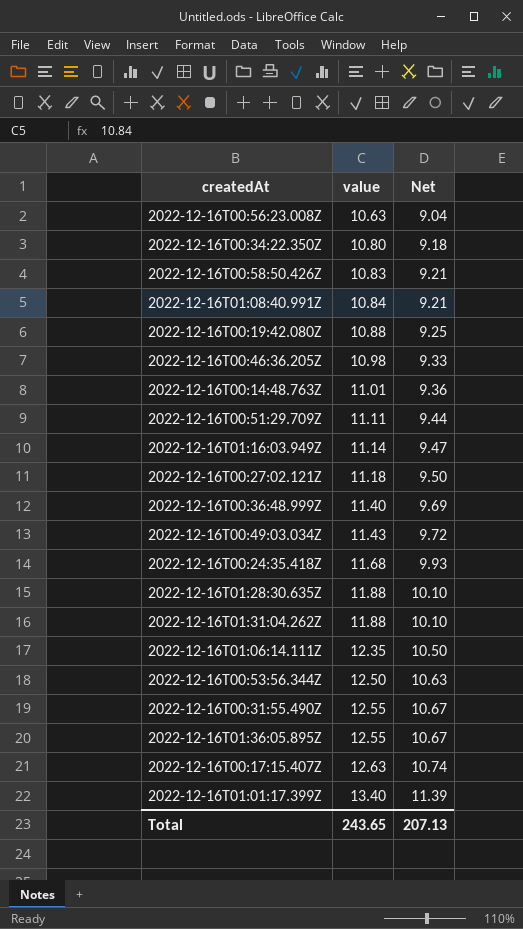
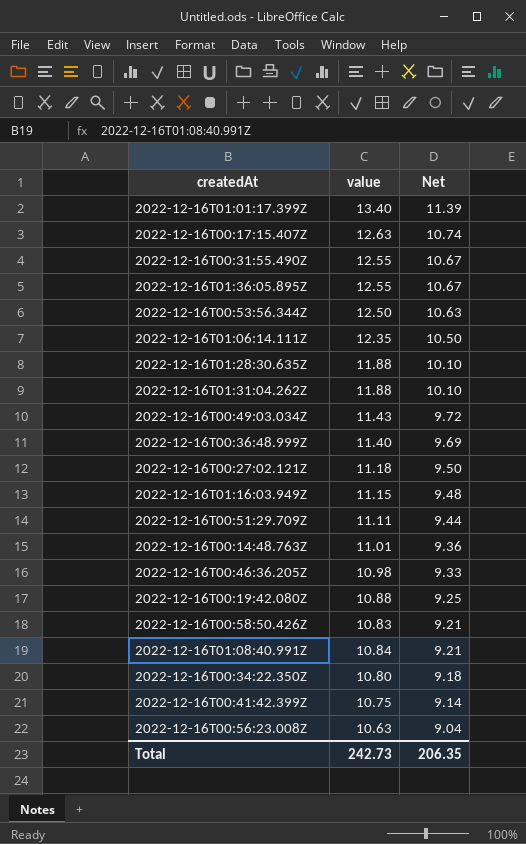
row order: value ascending -> Net descending
row 2022-12-16T00:24:35.418Z: 11.68 | 9.93 -> none
2022-12-16T01:16:03.949Z | value: 11.14 -> 11.15
2022-12-16T01:16:03.949Z | Net: 9.47 -> 9.48
row 2022-12-16T00:41:42.399Z: none -> 10.75 | 9.14
Total | value: 243.65 -> 242.73
Total | Net: 207.13 -> 206.35

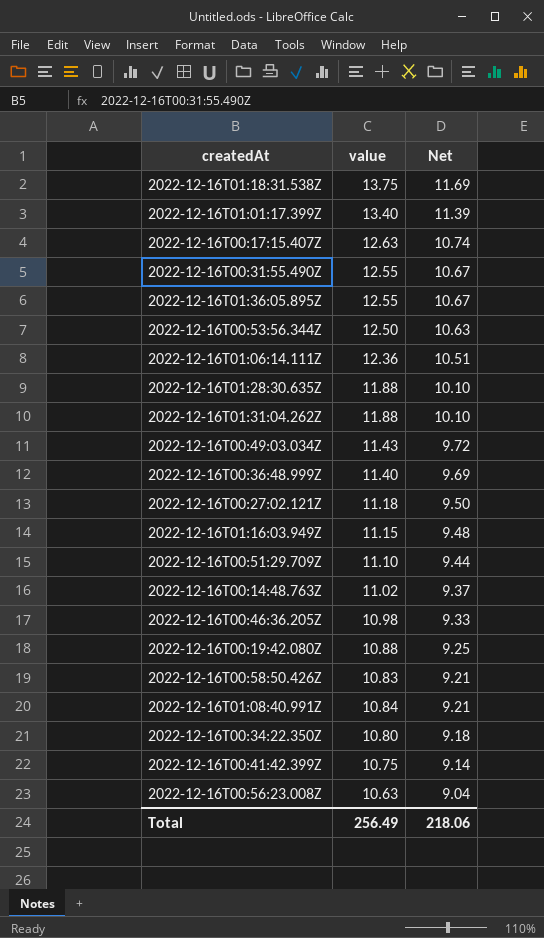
row 2022-12-16T01:18:31.538Z: none -> 13.75 | 11.69
2022-12-16T01:06:14.111Z | value: 12.35 -> 12.36
2022-12-16T01:06:14.111Z | Net: 10.50 -> 10.51
2022-12-16T00:51:29.709Z | value: 11.11 -> 11.10
2022-12-16T00:14:48.763Z | value: 11.01 -> 11.02
2022-12-16T00:14:48.763Z | Net: 9.36 -> 9.37
Total | value: 242.73 -> 256.49
Total | Net: 206.35 -> 218.06

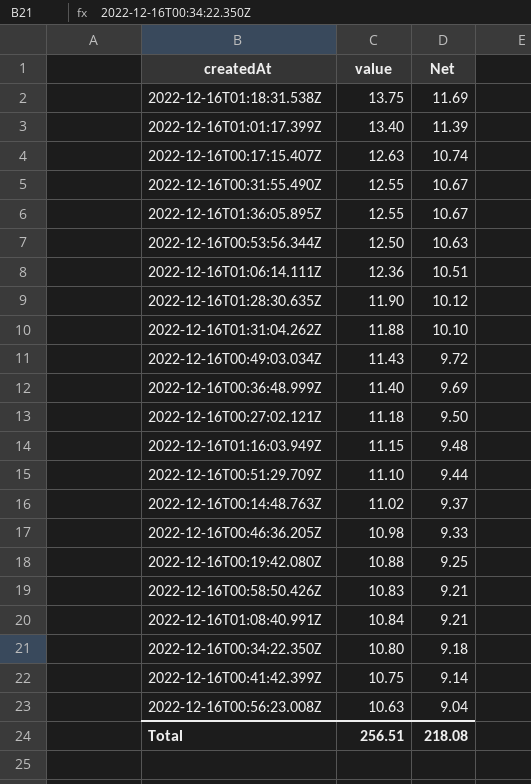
2022-12-16T01:28:30.635Z | value: 11.88 -> 11.90
2022-12-16T01:28:30.635Z | Net: 10.10 -> 10.12
Total | value: 256.49 -> 256.51
Total | Net: 218.06 -> 218.08

